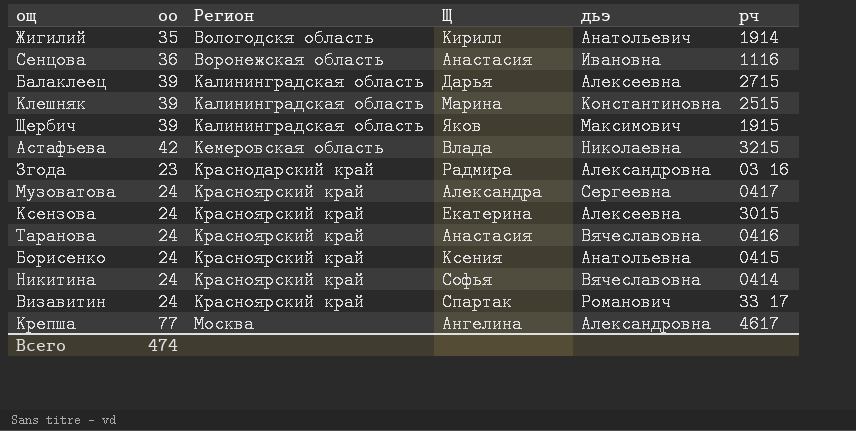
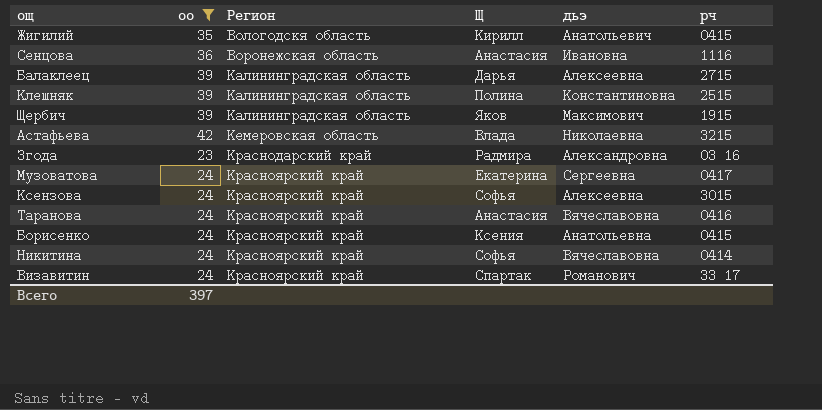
filter: none -> оо != 77
Жигилий | рч: 1914 -> 0415
Клешняк | Щ: Марина -> Полина
Музоватова | Щ: Александра -> Екатерина
Ксензова | Щ: Екатерина -> Софья
Всего | оо: 474 -> 397

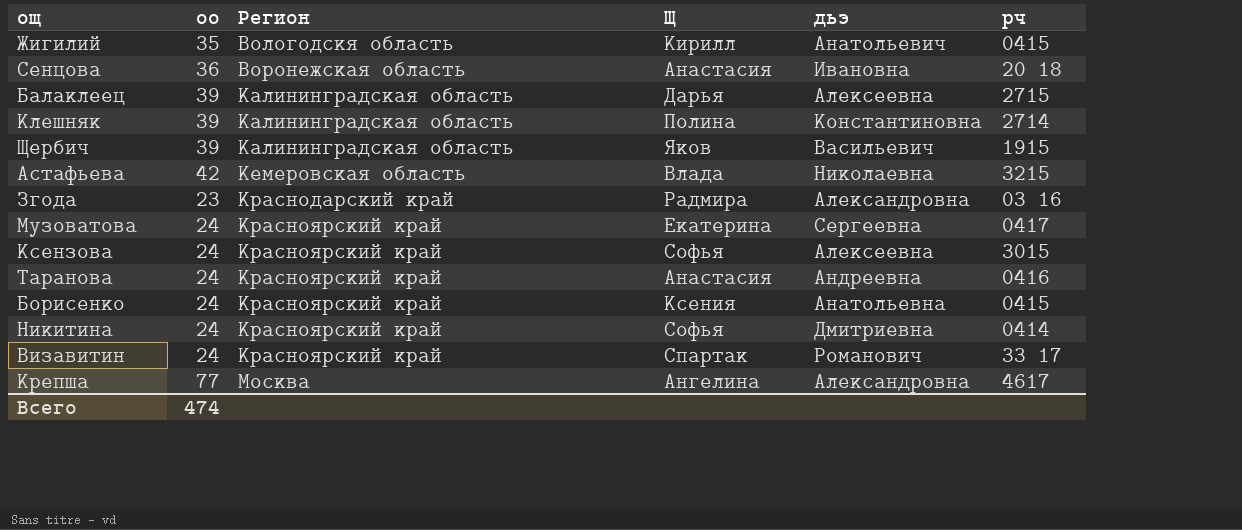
filter: оо != 77 -> none
Сенцова | рч: 1116 -> 20 18
Клешняк | рч: 2515 -> 2714
Щербич | дьэ: Максимович -> Васильевич
Таранова | дьэ: Вячеславовна -> Андреевна
Никитина | дьэ: Вячеславовна -> Дмитриевна
Всего | оо: 397 -> 474

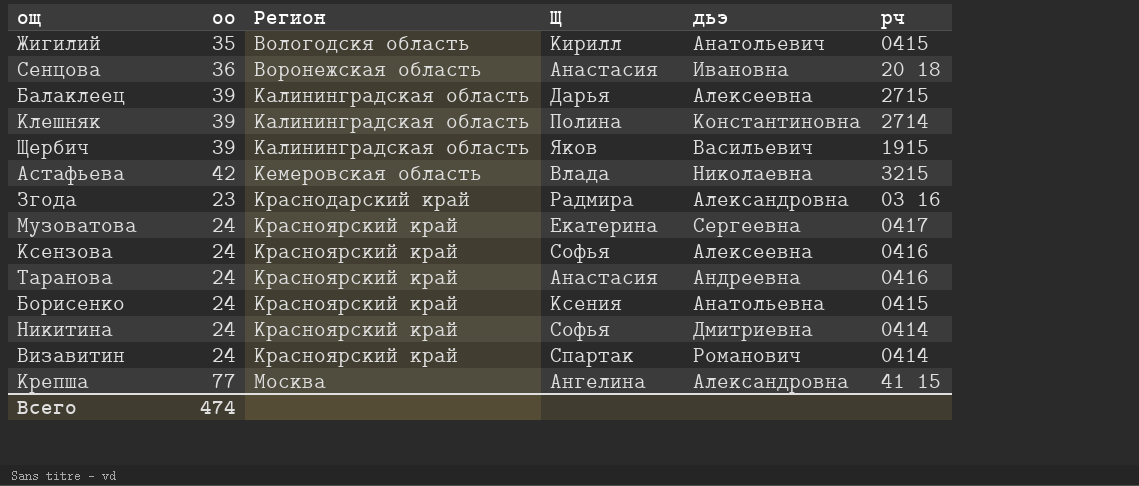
Ксензова | рч: 3015 -> 0416
Визавитин | рч: 33 17 -> 0414
Крепша | рч: 4617 -> 41 15

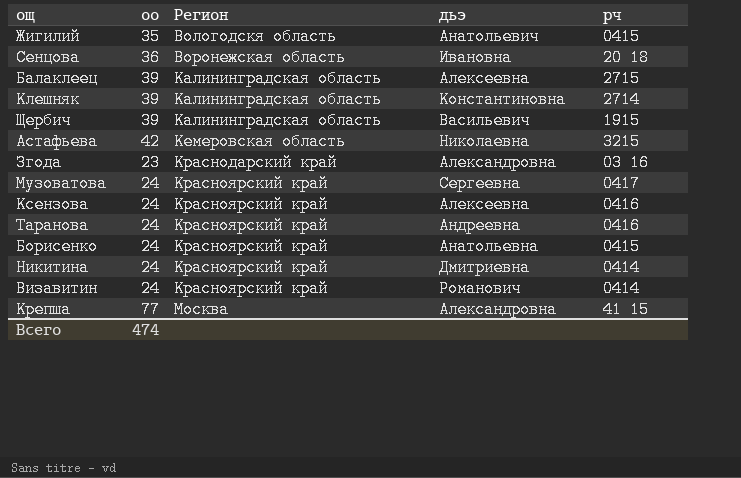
column Щ | position: 4 -> none

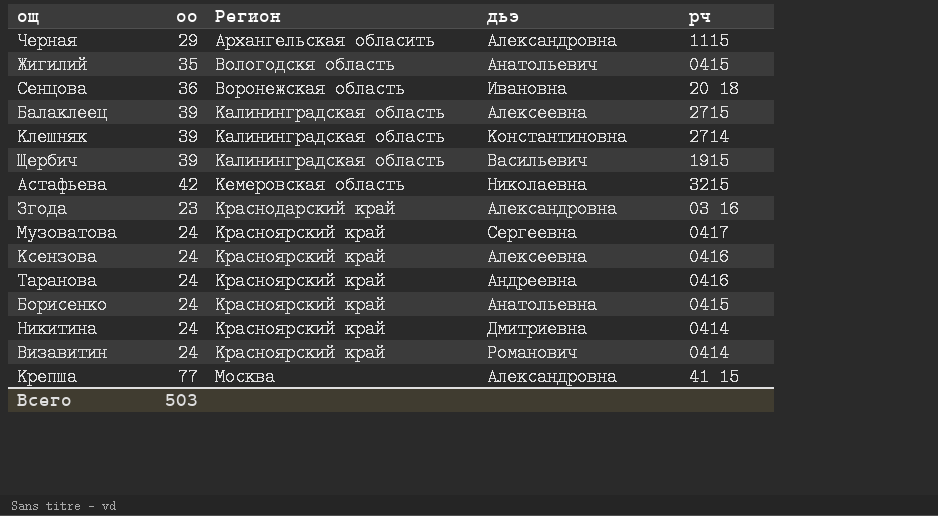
row Черная: none -> 29 | Архангельская обласить | Александровна | 1115
Всего | оо: 474 -> 503

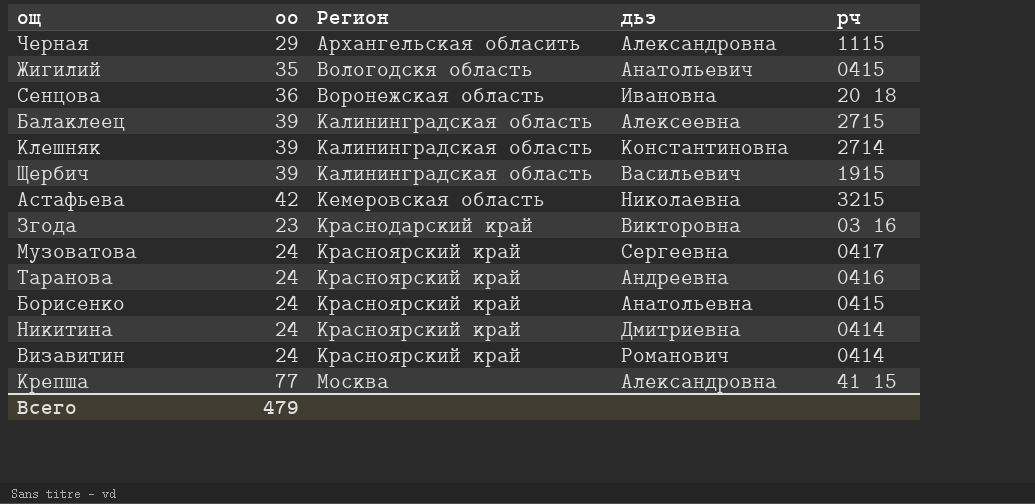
row Ксензова: 24 | Красноярский край | Алексеевна | 0416 -> none
Згода | дьэ: Александровна -> Викторовна
Всего | оо: 503 -> 479

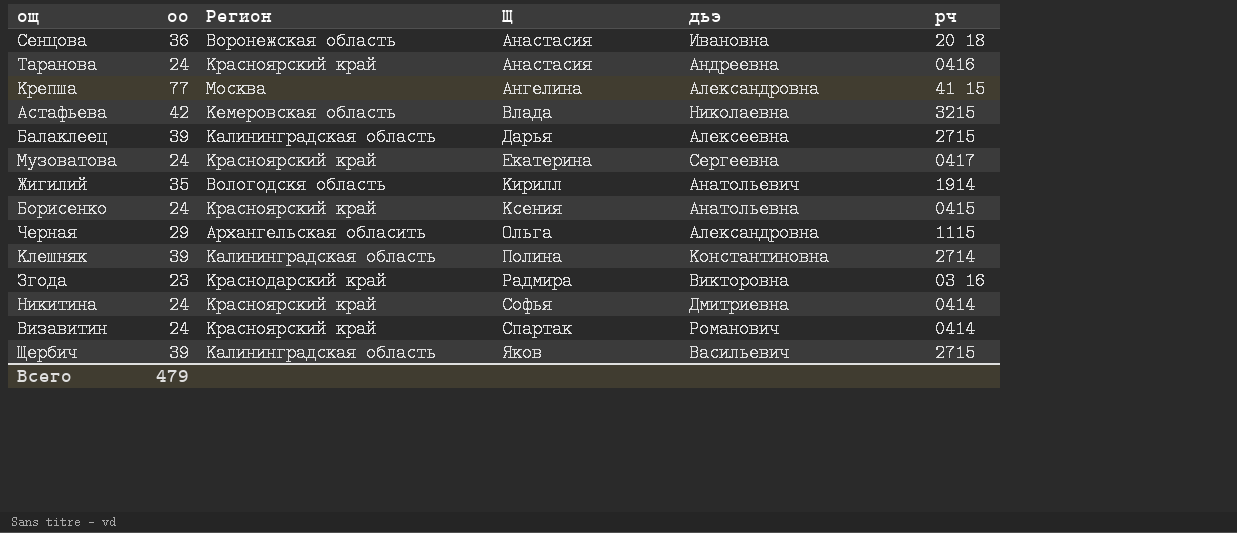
row order: Регион ascending -> Щ ascending
column Щ | position: none -> 4
Жигилий | рч: 0415 -> 1914
Щербич | рч: 1915 -> 2715

